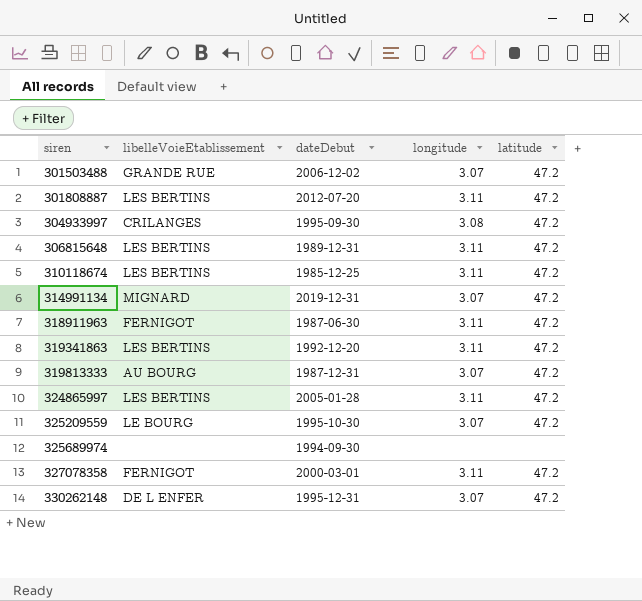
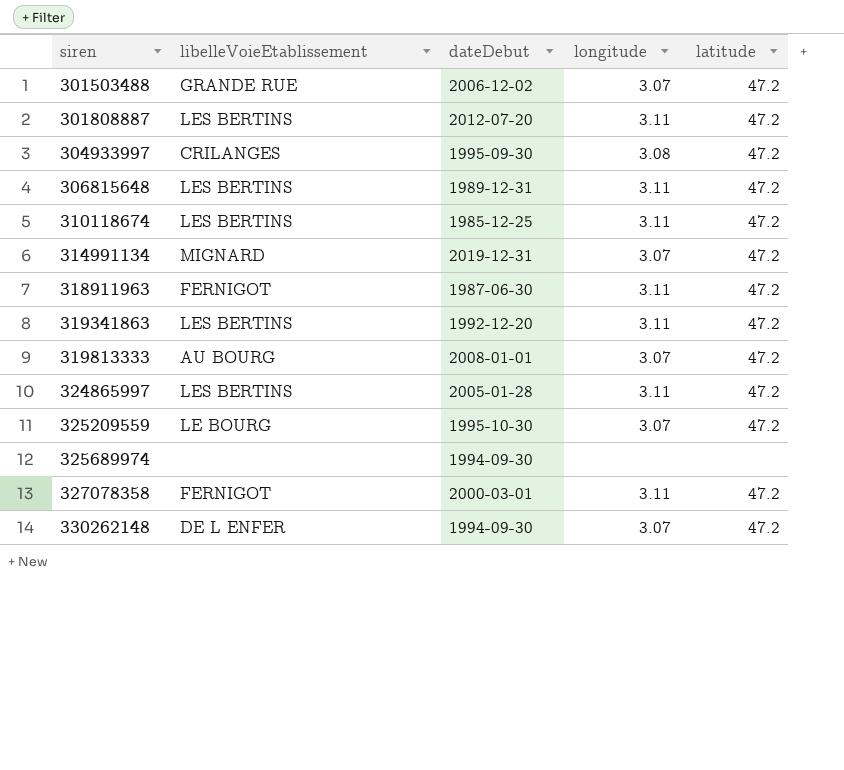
319813333 | dateDebut: 1987-12-31 -> 2008-01-01
330262148 | dateDebut: 1995-12-31 -> 1994-09-30

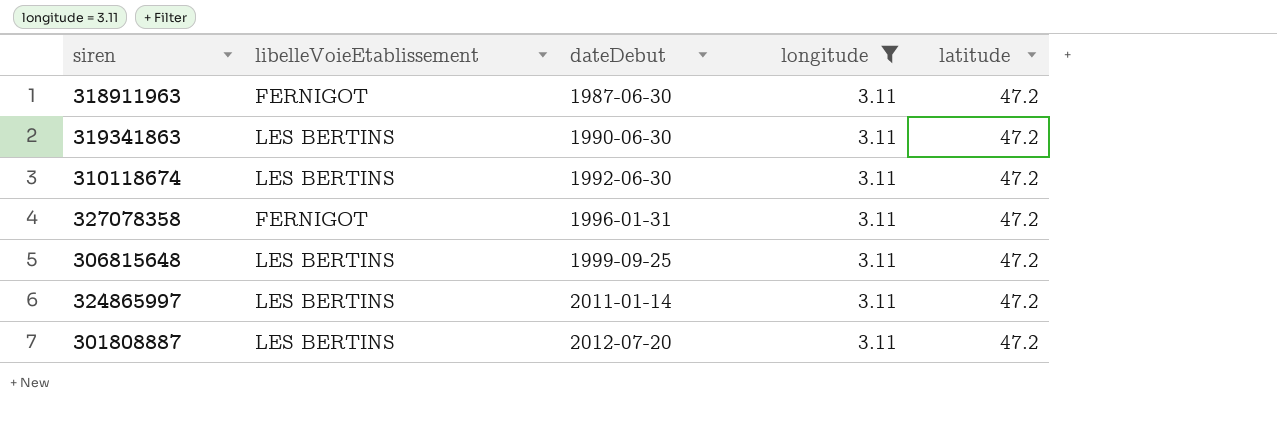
filter: none -> longitude = 3.11
row order: siren ascending -> dateDebut ascending
319341863 | dateDebut: 1992-12-20 -> 1990-06-30
310118674 | dateDebut: 1985-12-25 -> 1992-06-30
327078358 | dateDebut: 2000-03-01 -> 1996-01-31
306815648 | dateDebut: 1989-12-31 -> 1999-09-25
324865997 | dateDebut: 2005-01-28 -> 2011-01-14

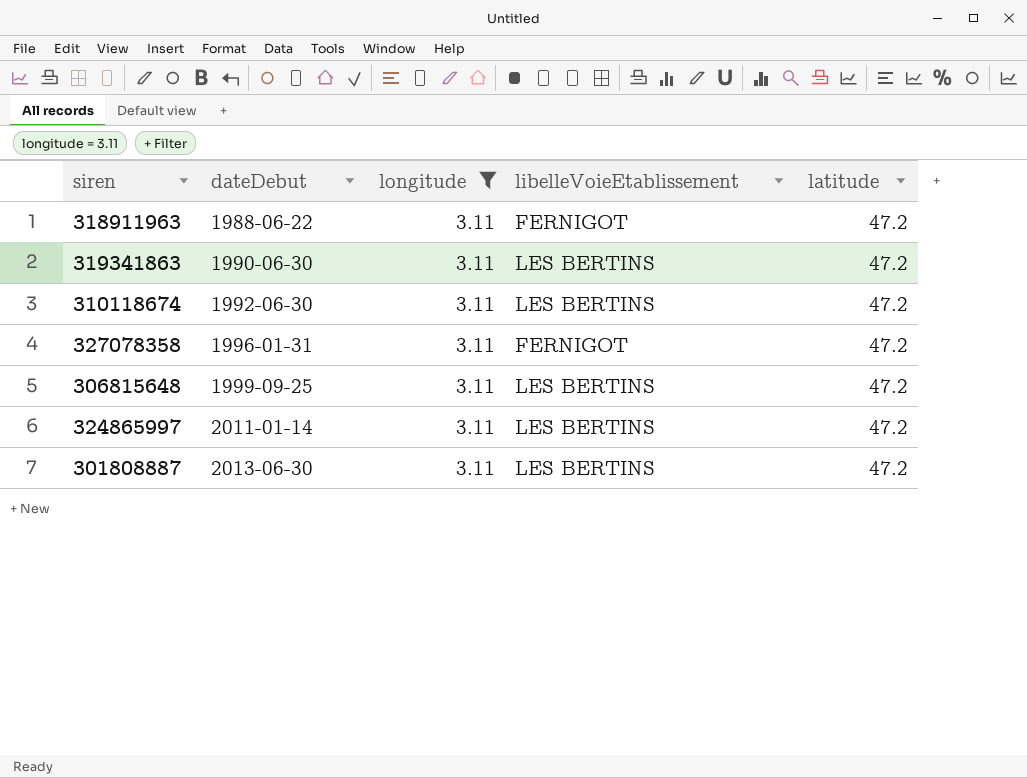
column libelleVoieEtablissement | position: 2 -> 4
318911963 | dateDebut: 1987-06-30 -> 1988-06-22
301808887 | dateDebut: 2012-07-20 -> 2013-06-30

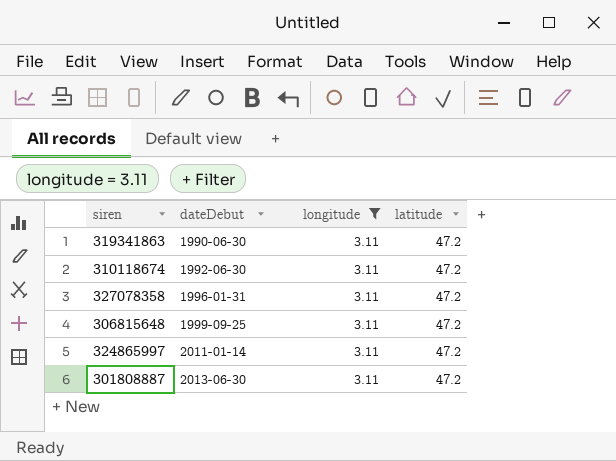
column libelleVoieEtablissement | position: 4 -> none
row 318911963: 1988-06-22 | 3.11 | FERNIGOT | 47.2 -> none

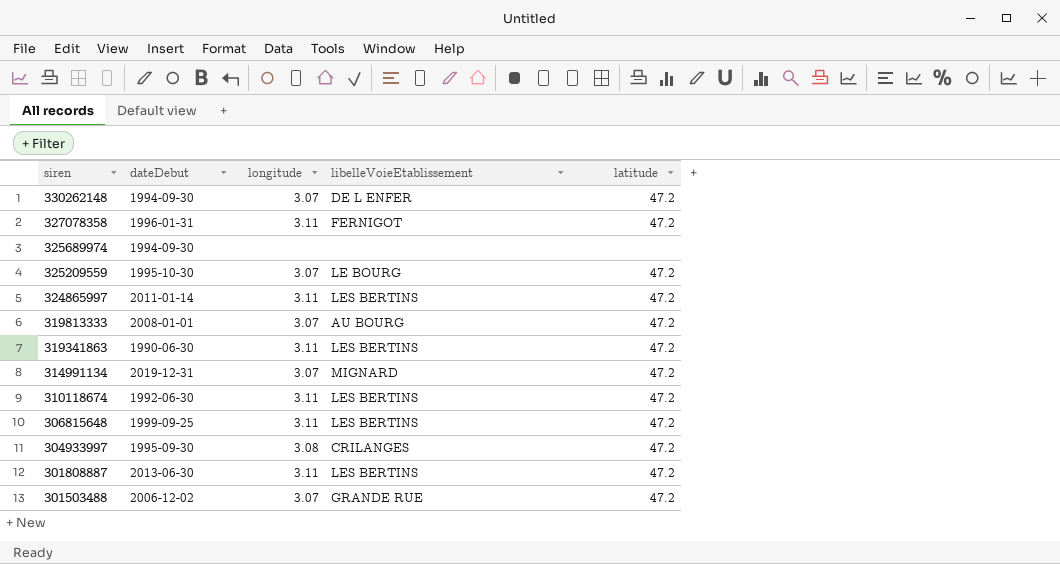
filter: longitude = 3.11 -> none
row order: dateDebut ascending -> siren descending
column libelleVoieEtablissement | position: none -> 4

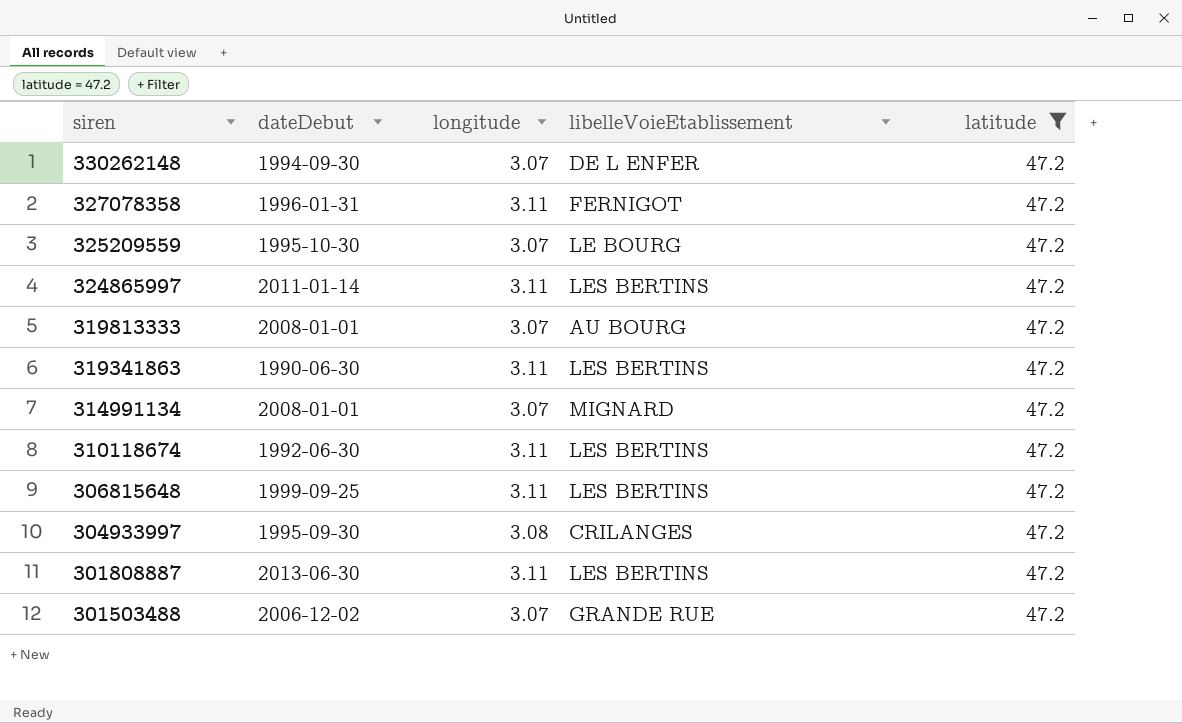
filter: none -> latitude = 47.2
314991134 | dateDebut: 2019-12-31 -> 2008-01-01

